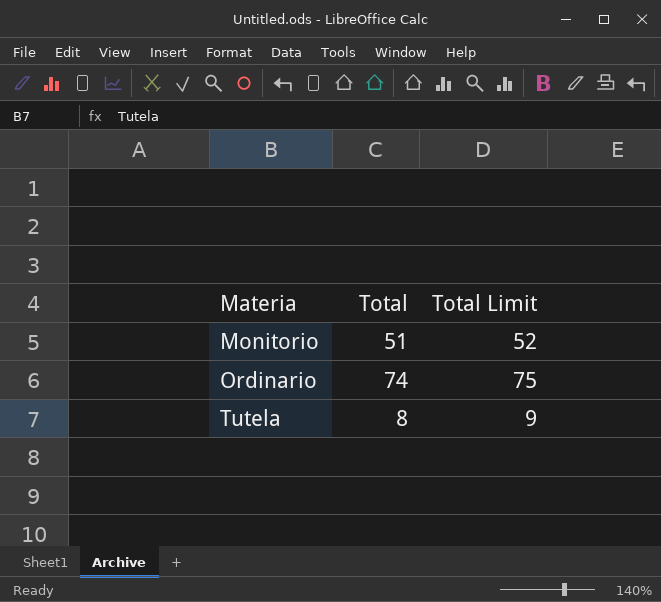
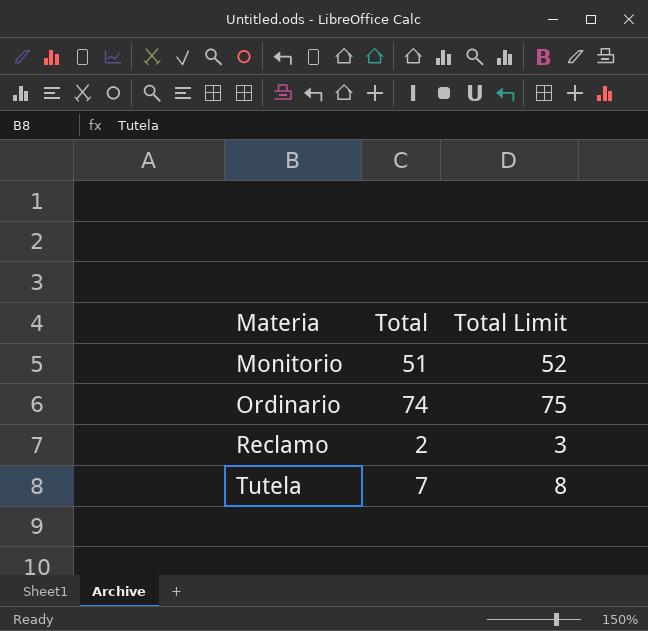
row Reclamo: none -> 2 | 3
Tutela | Total: 8 -> 7
Tutela | Total Limit: 9 -> 8

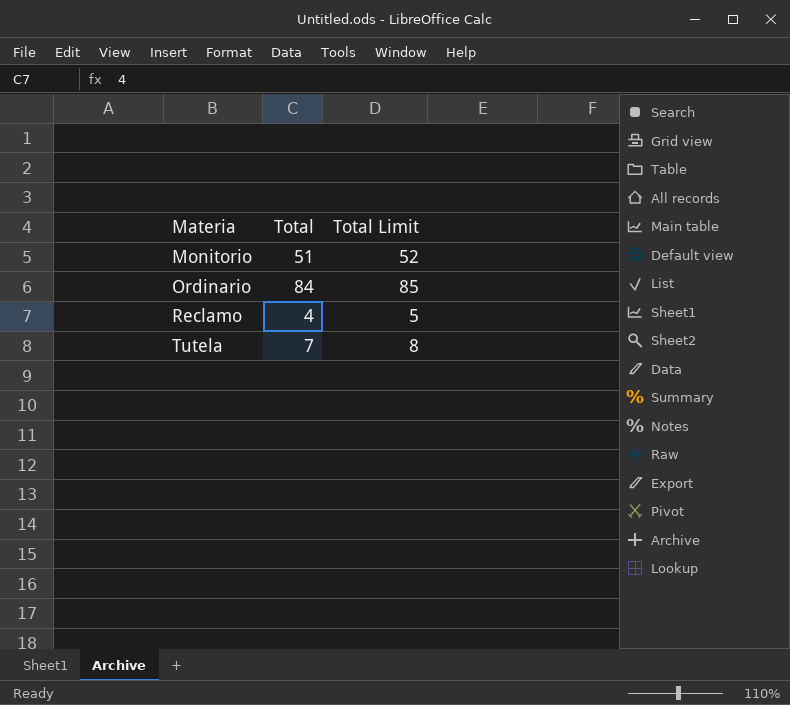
Ordinario | Total: 74 -> 84
Ordinario | Total Limit: 75 -> 85
Reclamo | Total: 2 -> 4
Reclamo | Total Limit: 3 -> 5

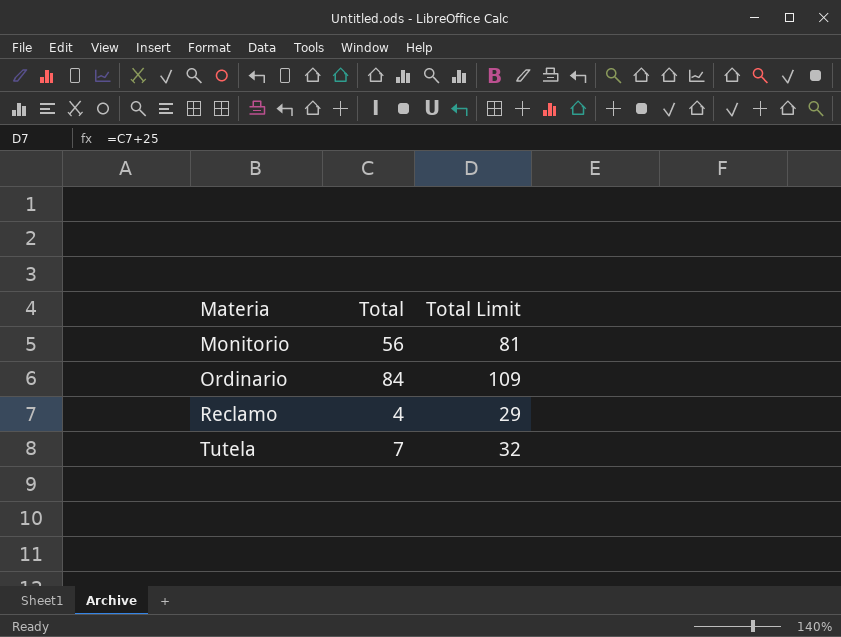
column Total Limit | formula: [Total] + 1 -> [Total] + 25
Monitorio | Total: 51 -> 56

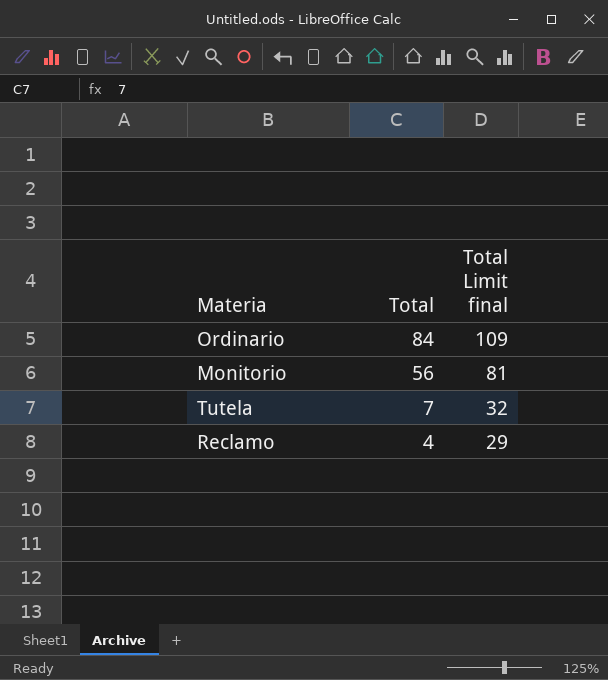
row order: Materia ascending -> Total descending
column name: Total Limit -> Total Limit final

